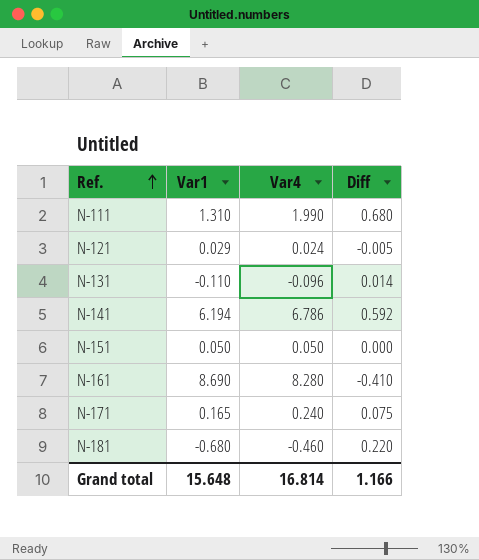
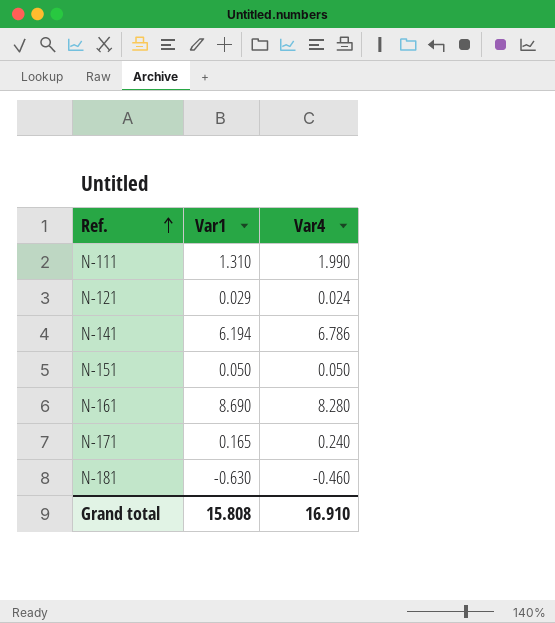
column Diff | formula: [Var4] - [Var1] -> none
row N-131: -0.110 | -0.096 | 0.014 -> none
N-181 | Var1: -0.680 -> -0.630
Grand total | Var1: 15.648 -> 15.808
Grand total | Var4: 16.814 -> 16.910

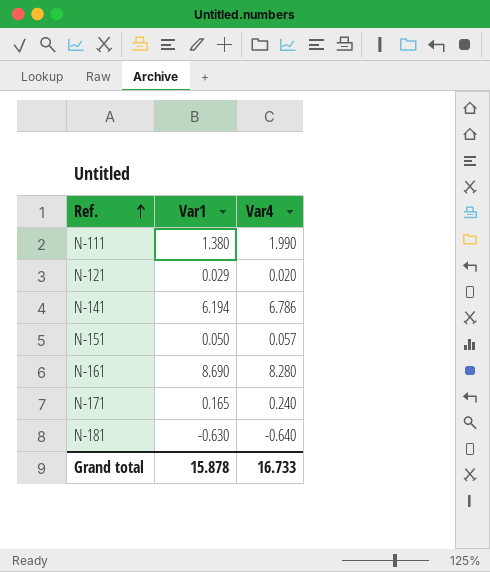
N-111 | Var1: 1.310 -> 1.380
N-121 | Var4: 0.024 -> 0.020
N-151 | Var4: 0.050 -> 0.057
N-181 | Var4: -0.460 -> -0.640
Grand total | Var1: 15.808 -> 15.878
Grand total | Var4: 16.910 -> 16.733

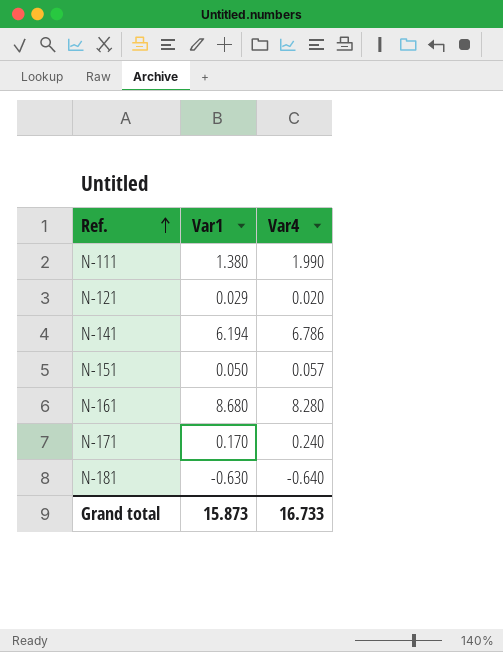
N-161 | Var1: 8.690 -> 8.680
N-171 | Var1: 0.165 -> 0.170
Grand total | Var1: 15.878 -> 15.873

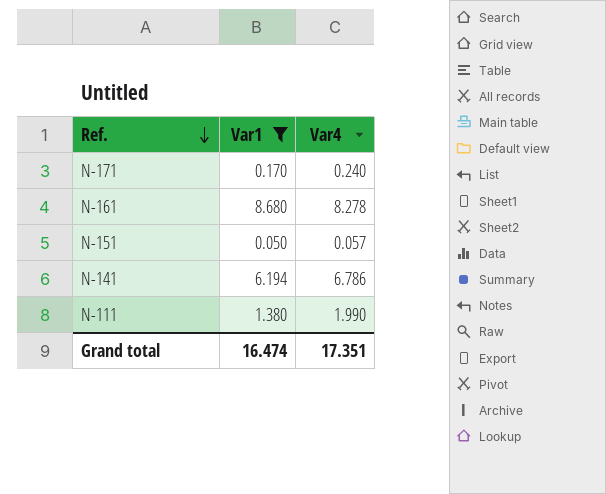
filter: none -> Var1 >= 0.050
row order: Ref. ascending -> Ref. descending
N-161 | Var4: 8.280 -> 8.278
Grand total | Var1: 15.873 -> 16.474
Grand total | Var4: 16.733 -> 17.351

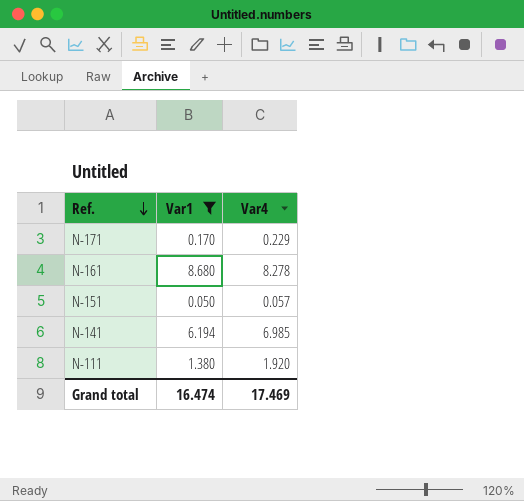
N-171 | Var4: 0.240 -> 0.229
N-141 | Var4: 6.786 -> 6.985
N-111 | Var4: 1.990 -> 1.920
Grand total | Var4: 17.351 -> 17.469

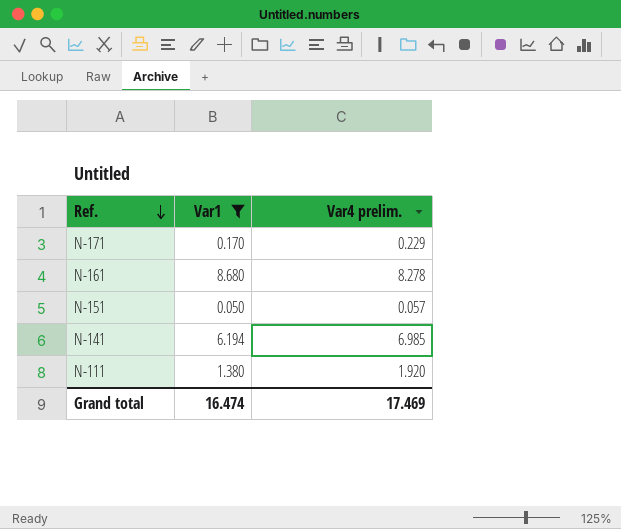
column name: Var4 -> Var4 prelim.

